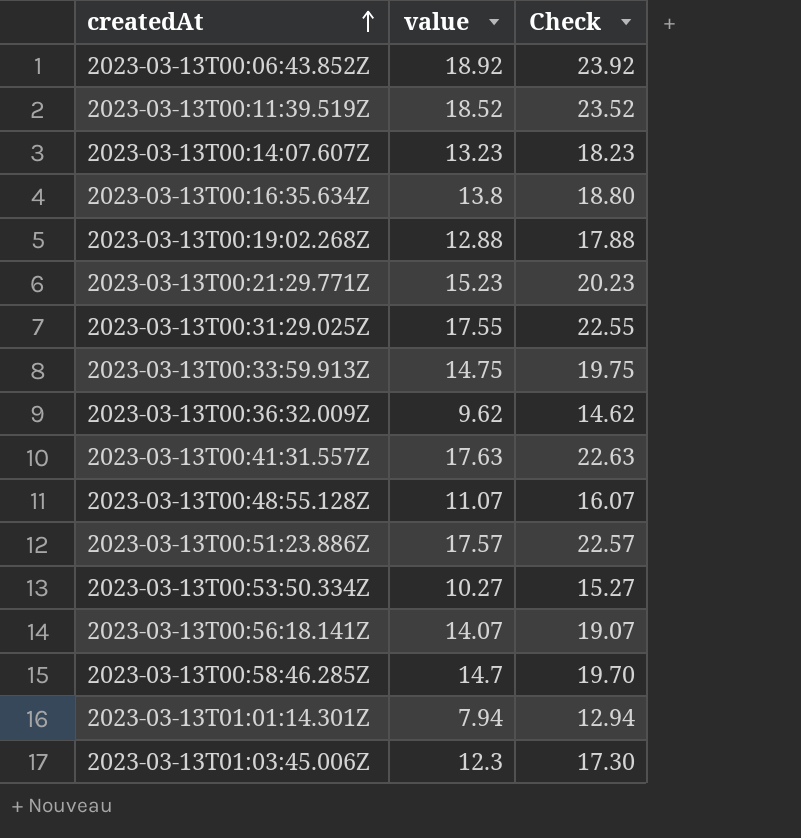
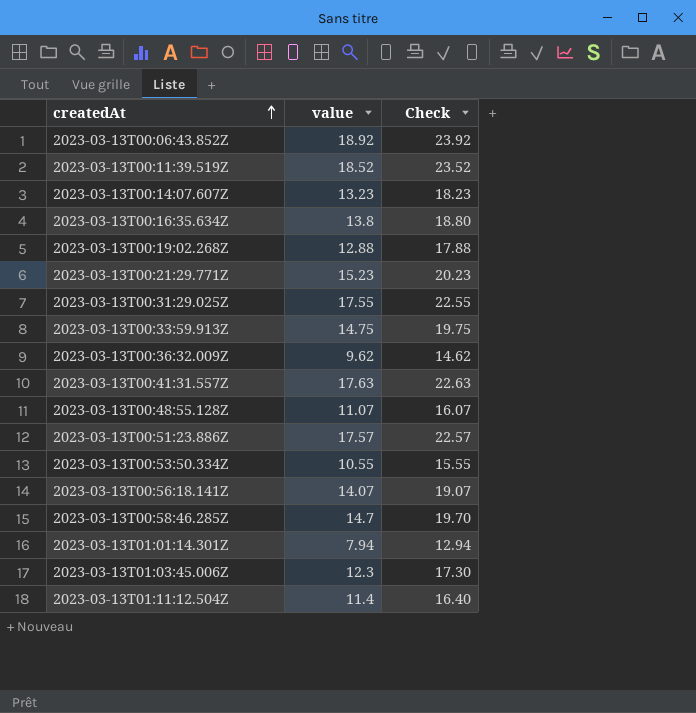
2023-03-13T00:53:50.334Z | value: 10.27 -> 10.55
2023-03-13T00:53:50.334Z | Check: 15.27 -> 15.55
row 2023-03-13T01:11:12.504Z: none -> 11.4 | 16.40

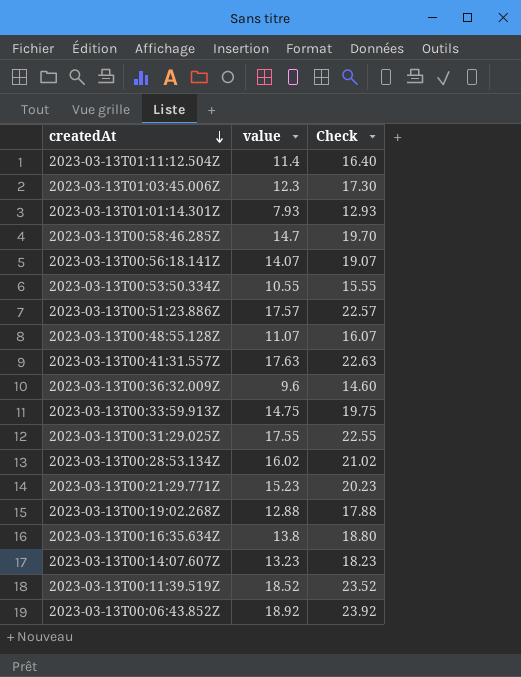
row order: createdAt ascending -> createdAt descending
2023-03-13T01:01:14.301Z | value: 7.94 -> 7.93
2023-03-13T01:01:14.301Z | Check: 12.94 -> 12.93
2023-03-13T00:36:32.009Z | value: 9.62 -> 9.6
2023-03-13T00:36:32.009Z | Check: 14.62 -> 14.60
row 2023-03-13T00:28:53.134Z: none -> 16.02 | 21.02

